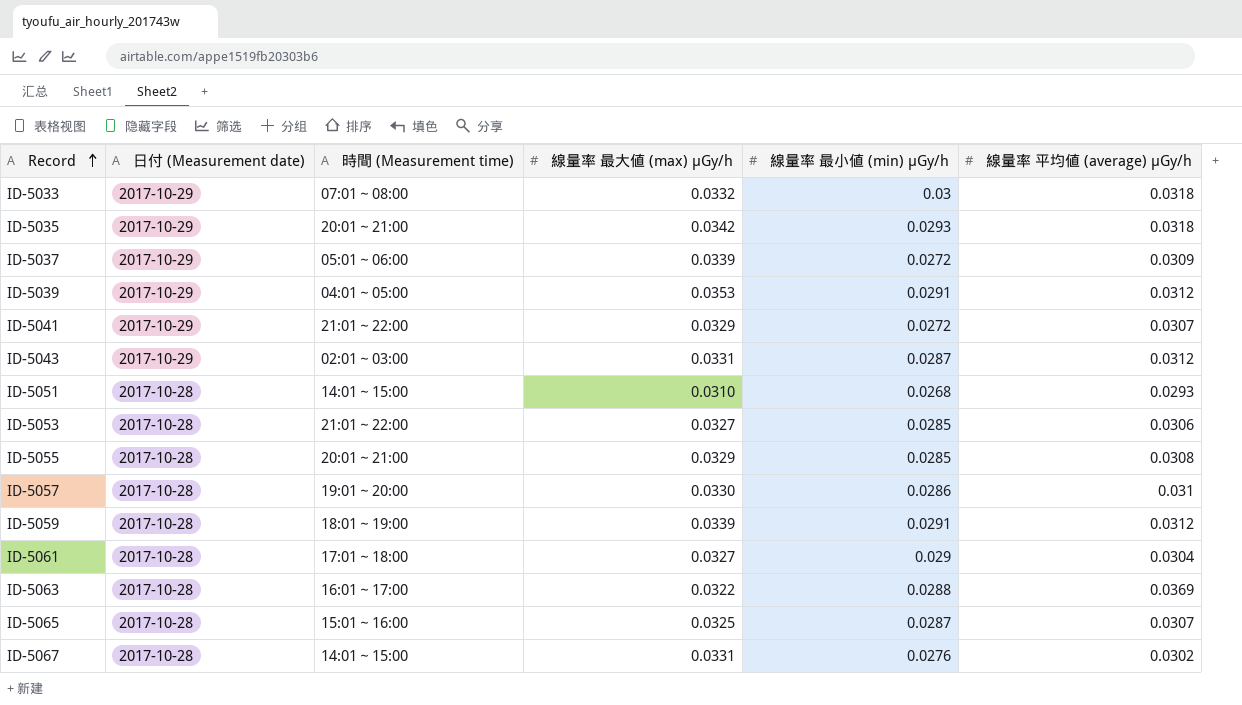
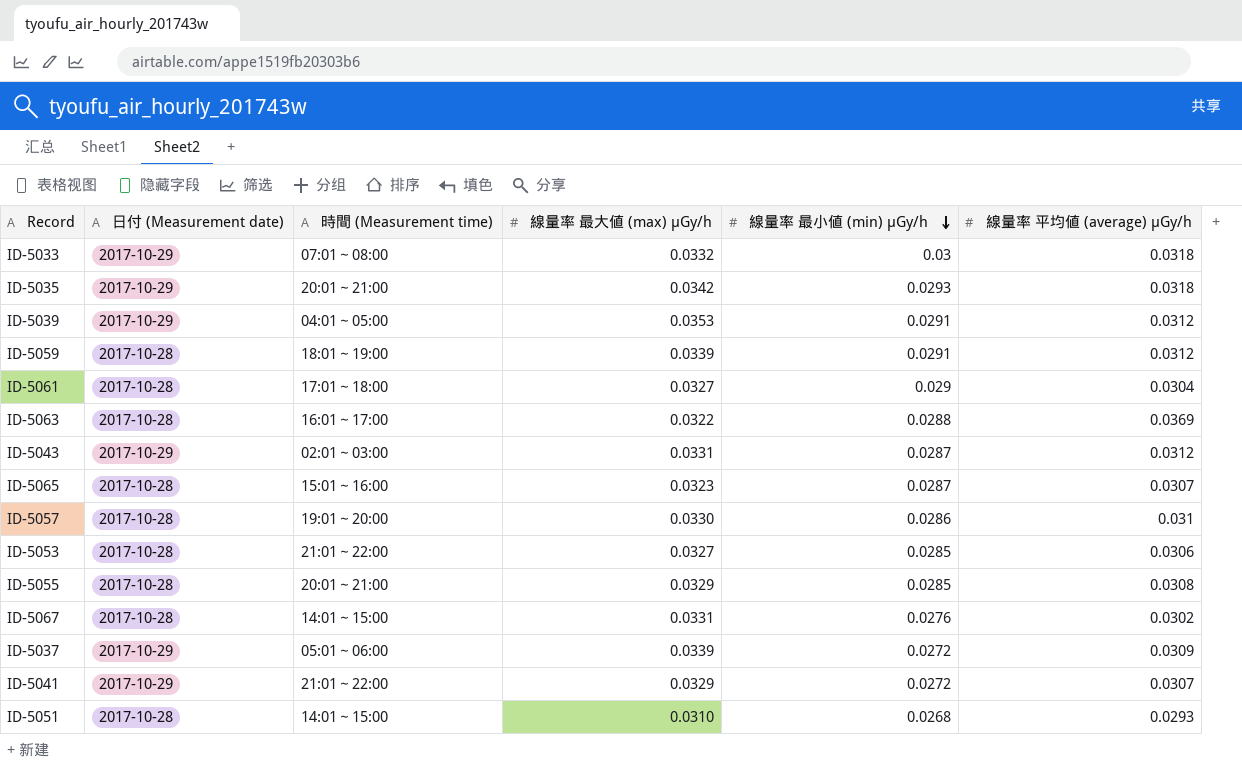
row order: Record ascending -> 線量率 最小値 (min) μGy/h descending
ID-5065 | 線量率 最大値 (max) μGy/h: 0.0325 -> 0.0323

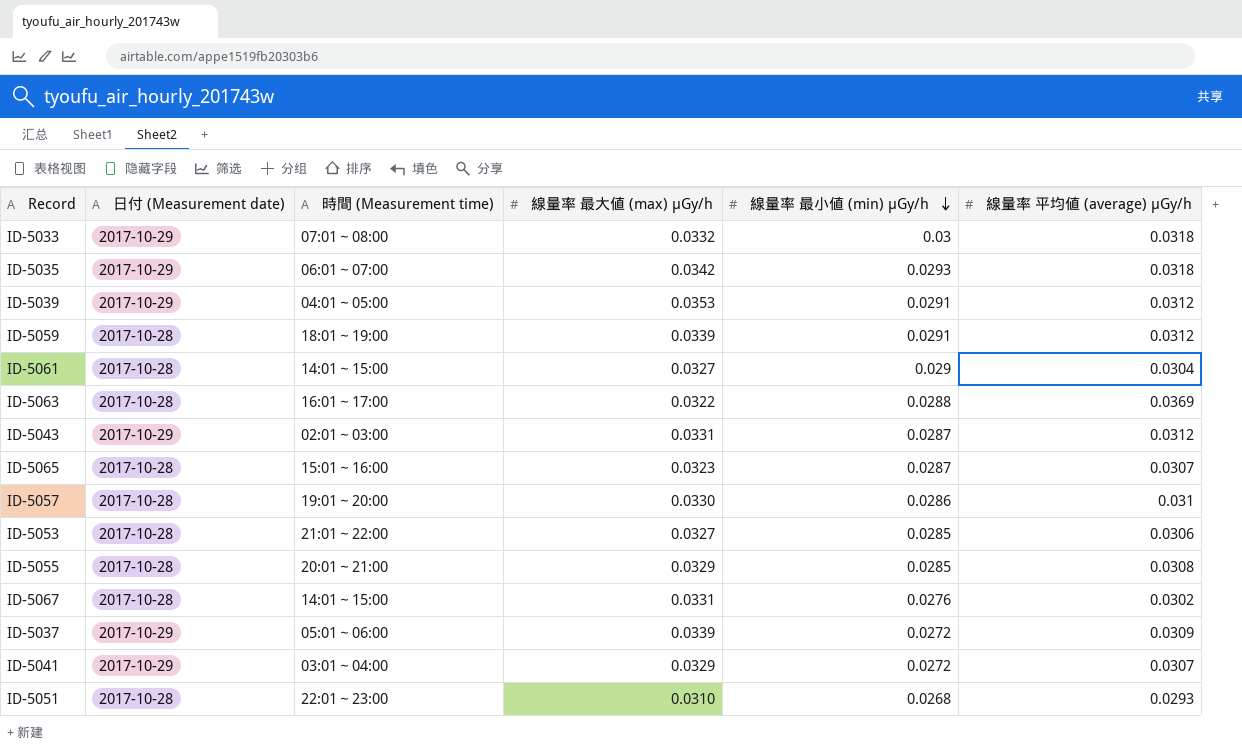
ID-5035 | 時間 (Measurement time): 20:01～21:00 -> 06:01～07:00
ID-5061 | 時間 (Measurement time): 17:01～18:00 -> 14:01～15:00
ID-5041 | 時間 (Measurement time): 21:01～22:00 -> 03:01～04:00
ID-5051 | 時間 (Measurement time): 14:01～15:00 -> 22:01～23:00

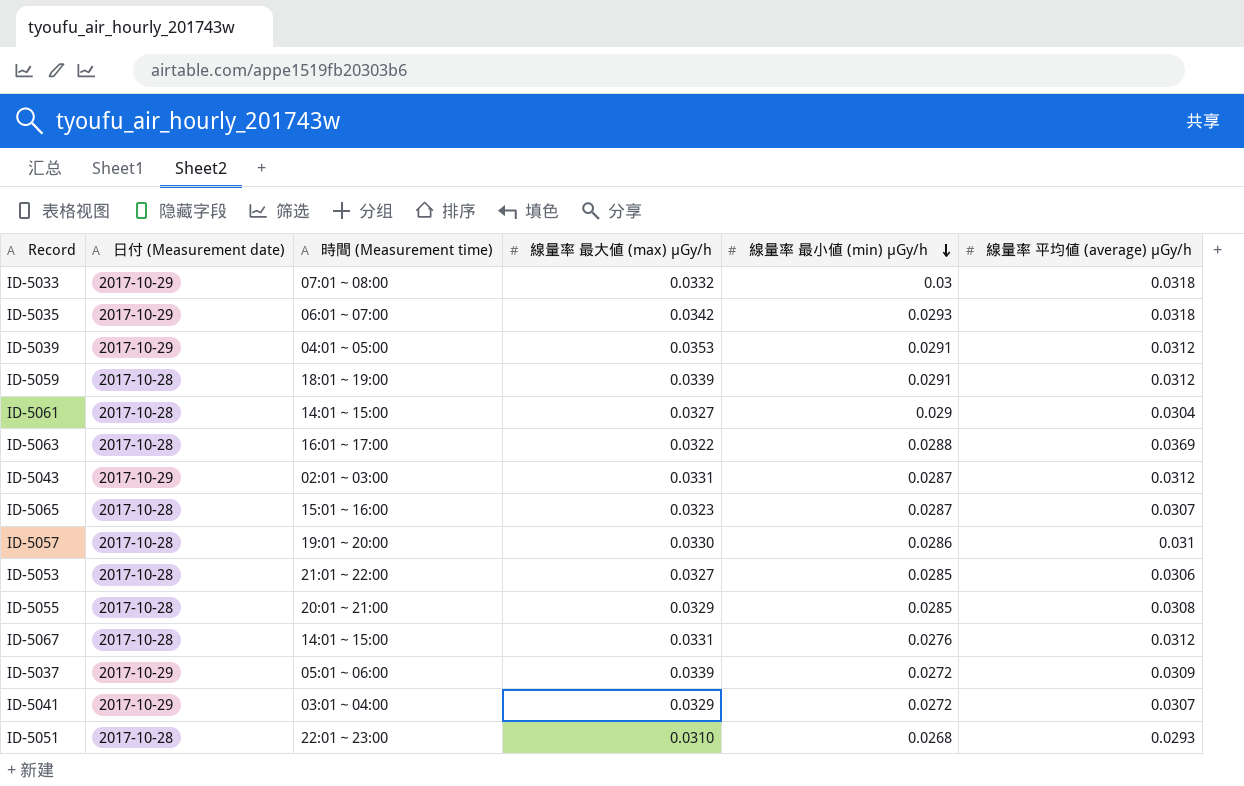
ID-5067 | 線量率 平均値 (average) μGy/h: 0.0302 -> 0.0312

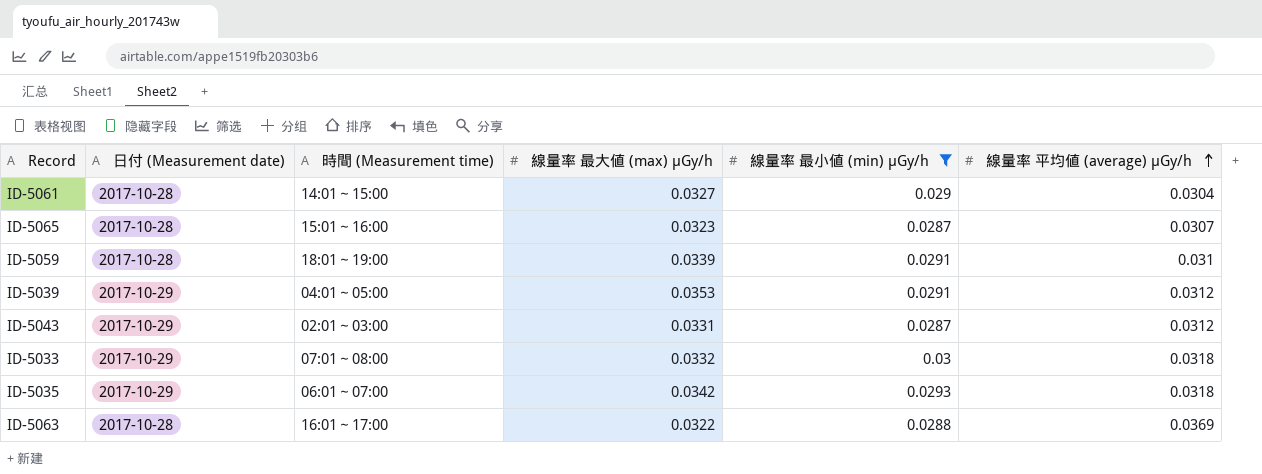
filter: none -> 線量率 最小値 (min) μGy/h >= 0.0287
row order: 線量率 最小値 (min) μGy/h descending -> 線量率 平均値 (average) μGy/h ascending
ID-5059 | 線量率 平均値 (average) μGy/h: 0.0312 -> 0.031

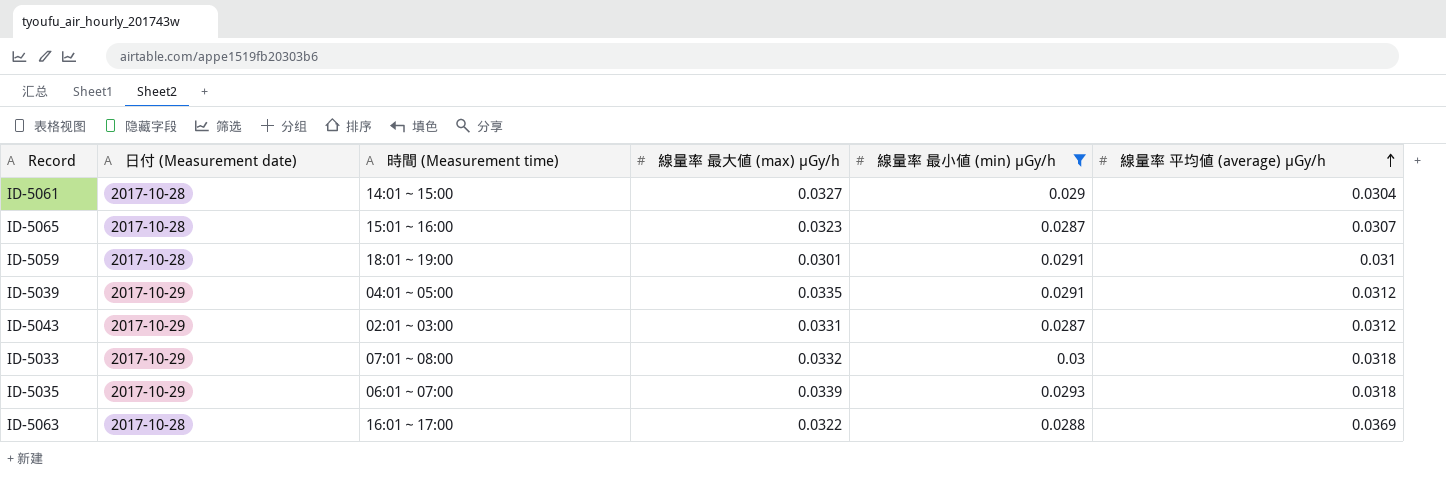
ID-5059 | 線量率 最大値 (max) μGy/h: 0.0339 -> 0.0301
ID-5039 | 線量率 最大値 (max) μGy/h: 0.0353 -> 0.0335
ID-5035 | 線量率 最大値 (max) μGy/h: 0.0342 -> 0.0339

